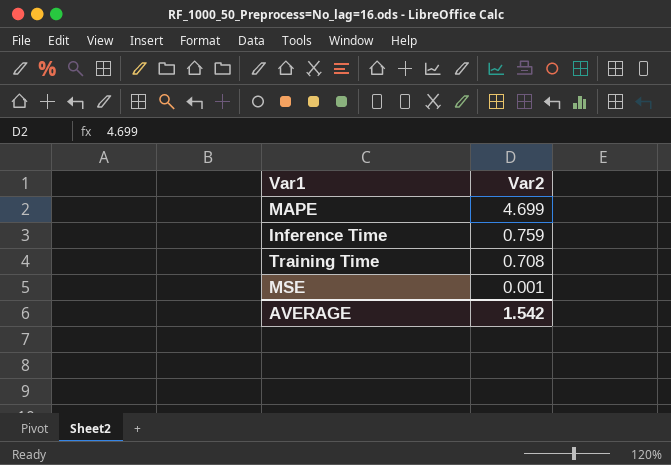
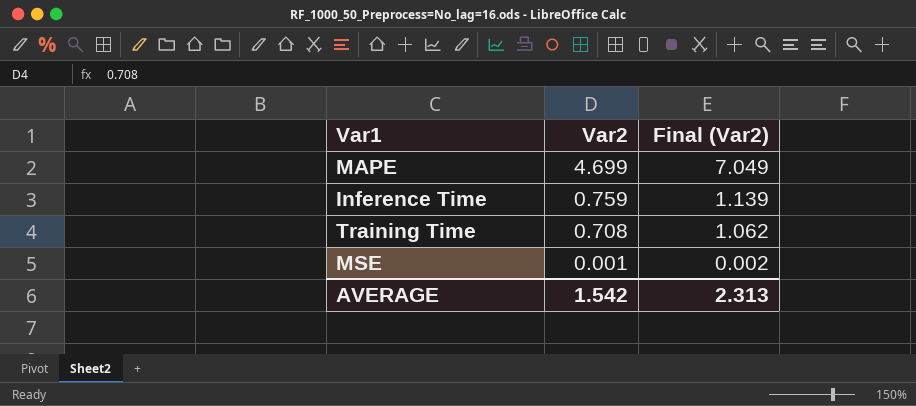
column Final (Var2) | formula: none -> [Var2] * 1.5

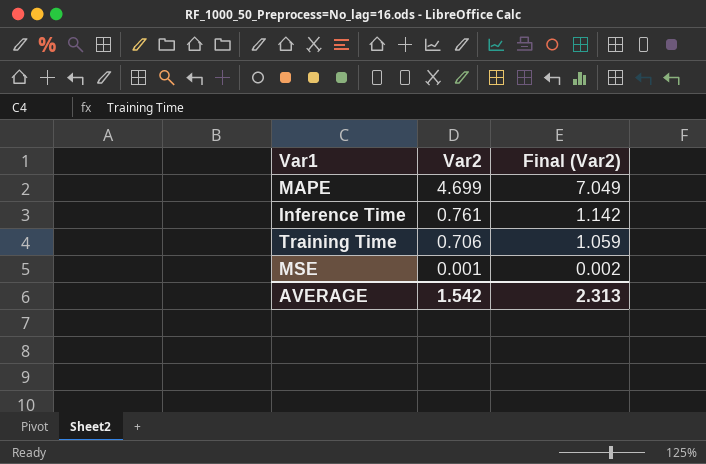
Inference Time | Var2: 0.759 -> 0.761
Inference Time | Final (Var2): 1.139 -> 1.142
Training Time | Var2: 0.708 -> 0.706
Training Time | Final (Var2): 1.062 -> 1.059

